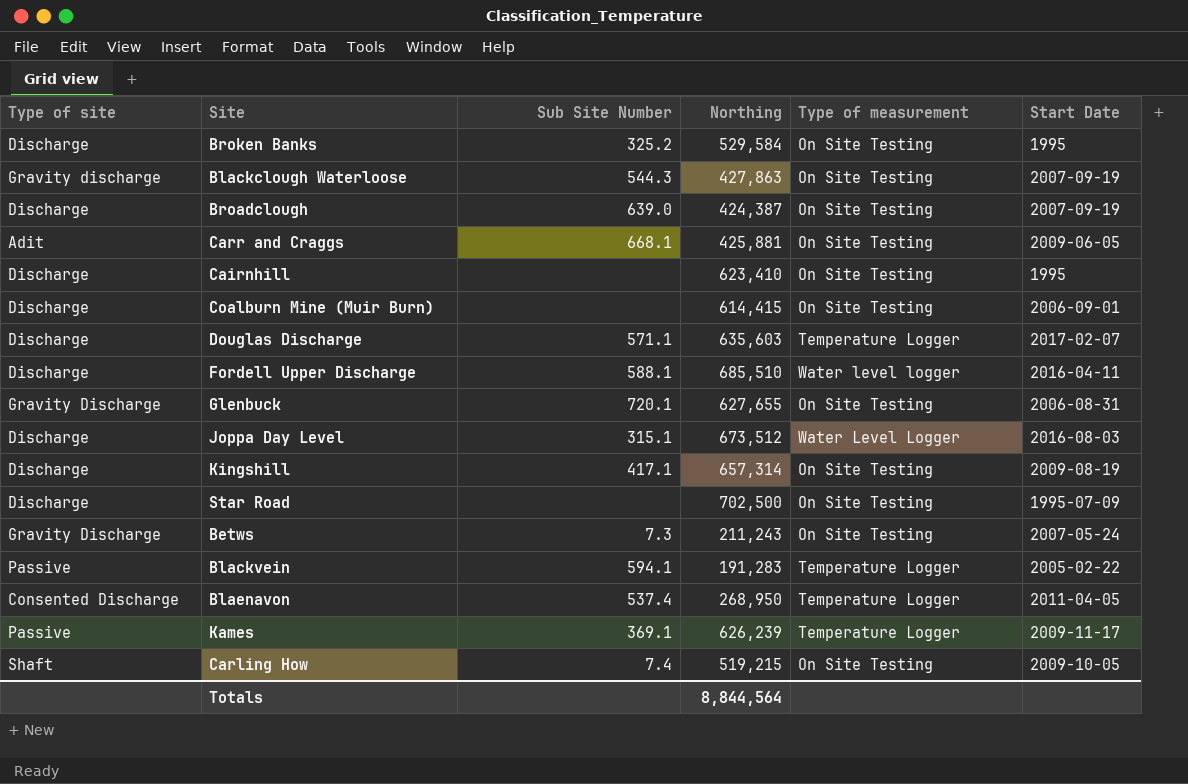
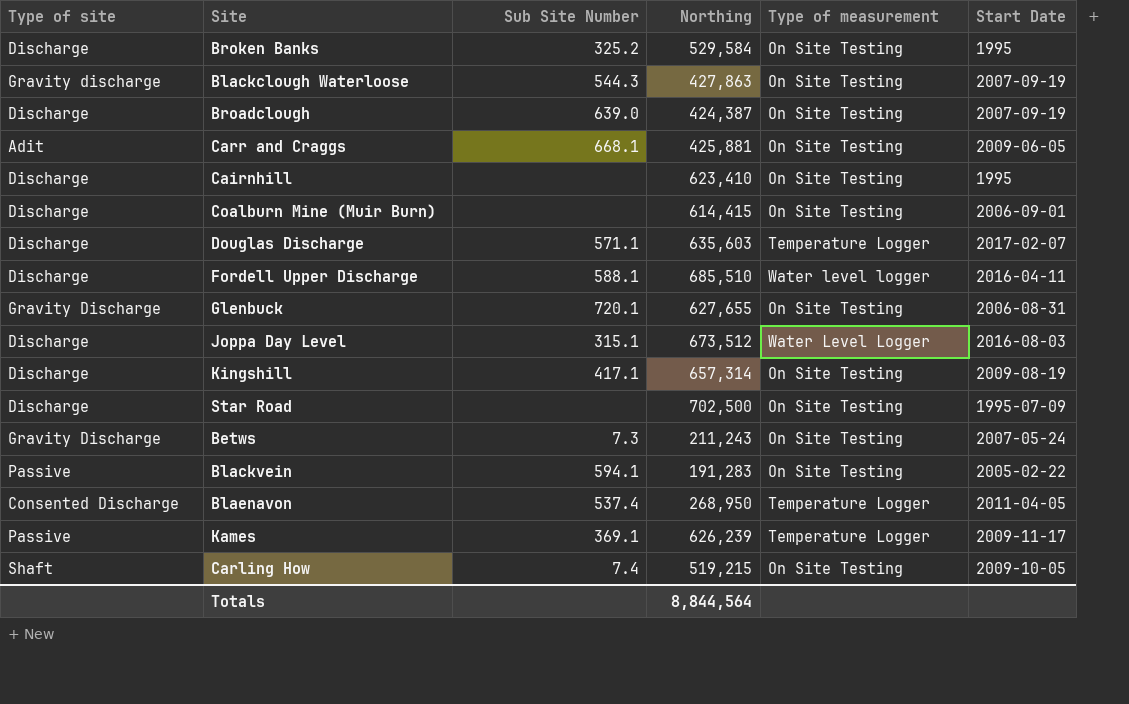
Blackvein | Type of measurement: Temperature Logger -> On Site Testing

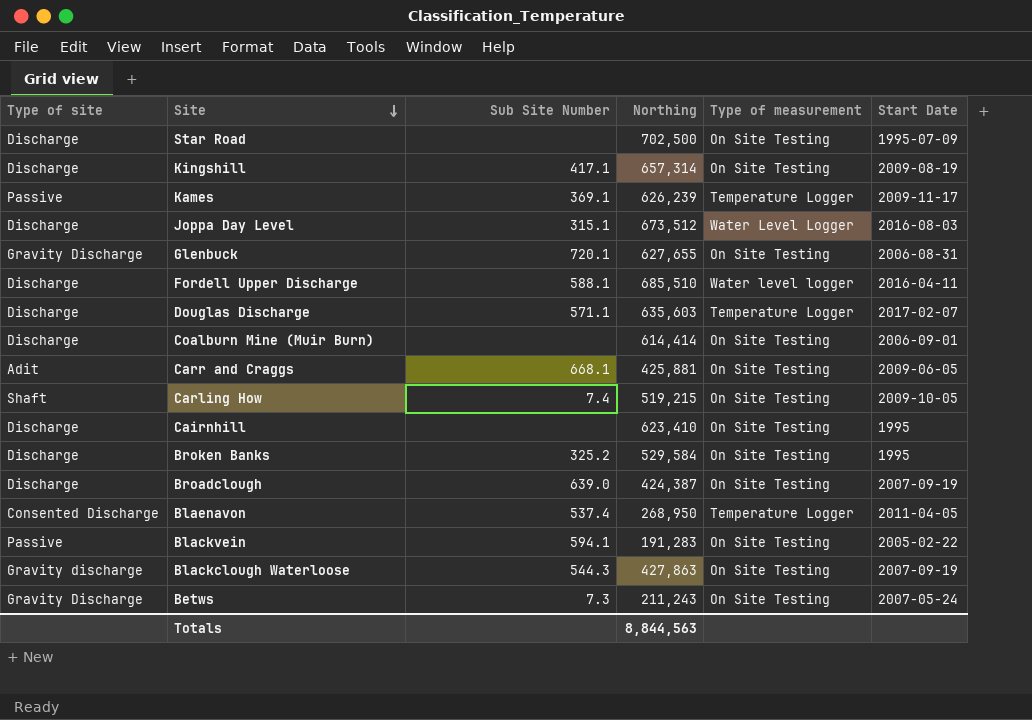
row order: none -> Site descending
Coalburn Mine (Muir Burn) | Northing: 614,415 -> 614,414
Totals | Northing: 8,844,564 -> 8,844,563

